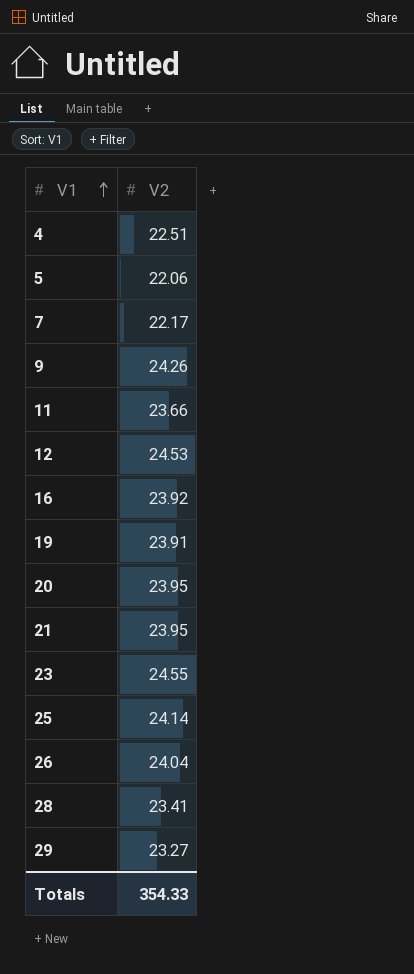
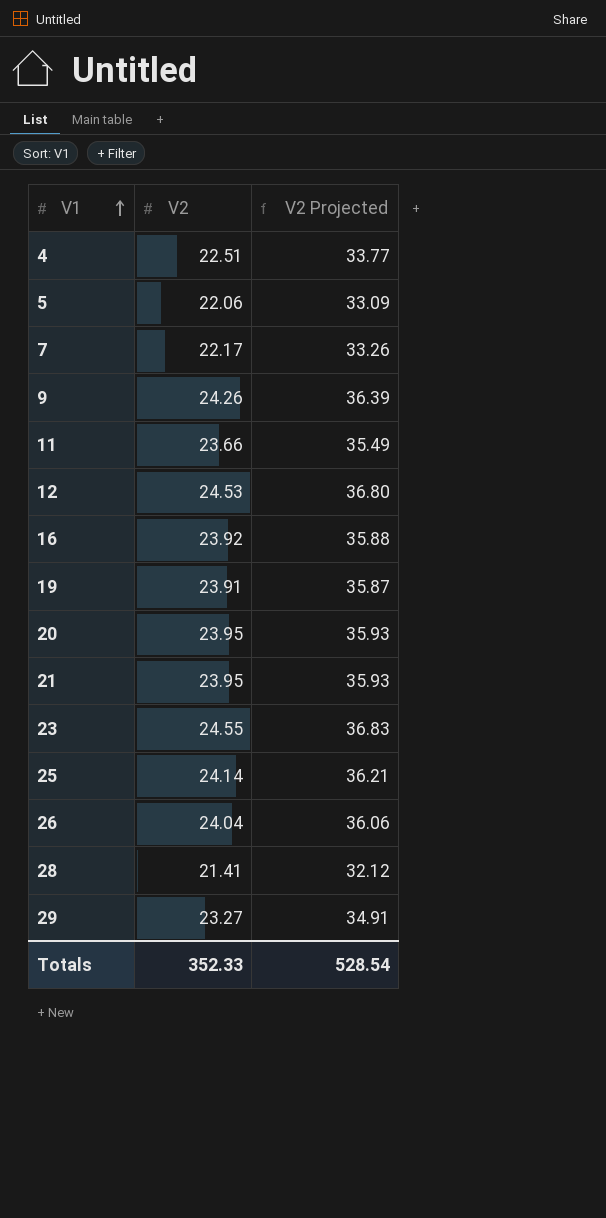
column V2 Projected | formula: none -> [V2] * 1.5
28 | V2: 23.41 -> 21.41
Totals | V2: 354.33 -> 352.33

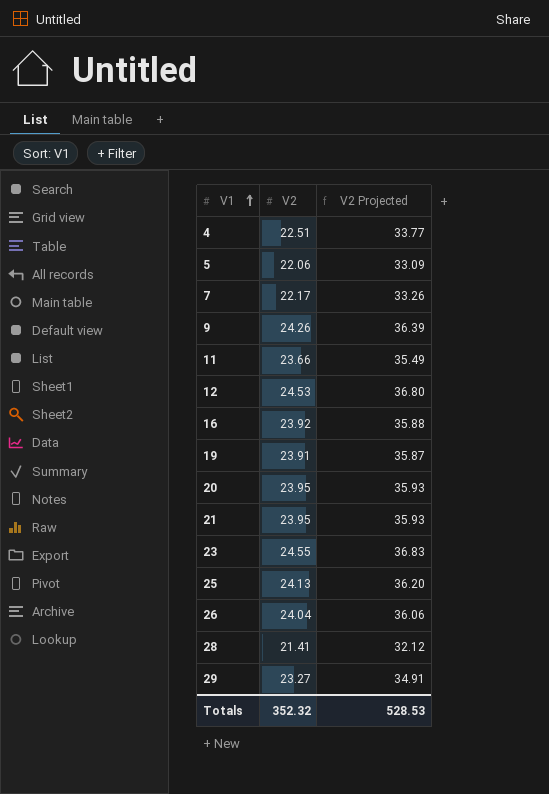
25 | V2: 24.14 -> 24.13
25 | V2 Projected: 36.21 -> 36.20
Totals | V2: 352.33 -> 352.32
Totals | V2 Projected: 528.54 -> 528.53

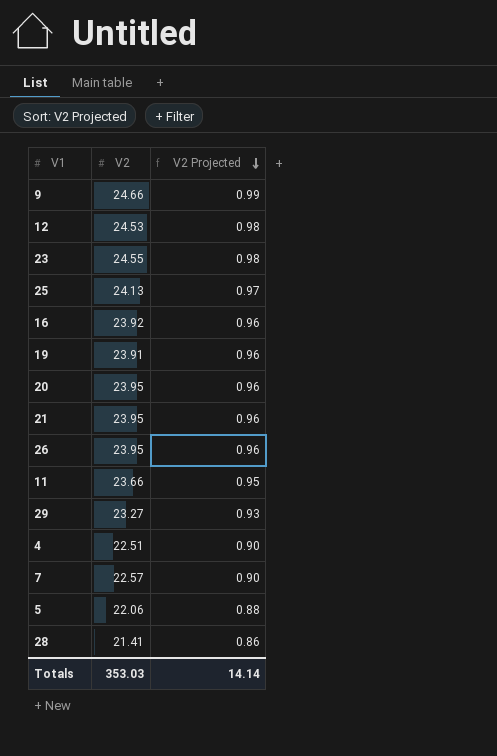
row order: V1 ascending -> V2 Projected descending
column V2 Projected | formula: [V2] * 1.5 -> [V2] * 0.04
9 | V2: 24.26 -> 24.66
26 | V2: 24.04 -> 23.95
7 | V2: 22.17 -> 22.57
Totals | V2: 352.32 -> 353.03
Totals | V2 Projected: 528.53 -> 14.14

